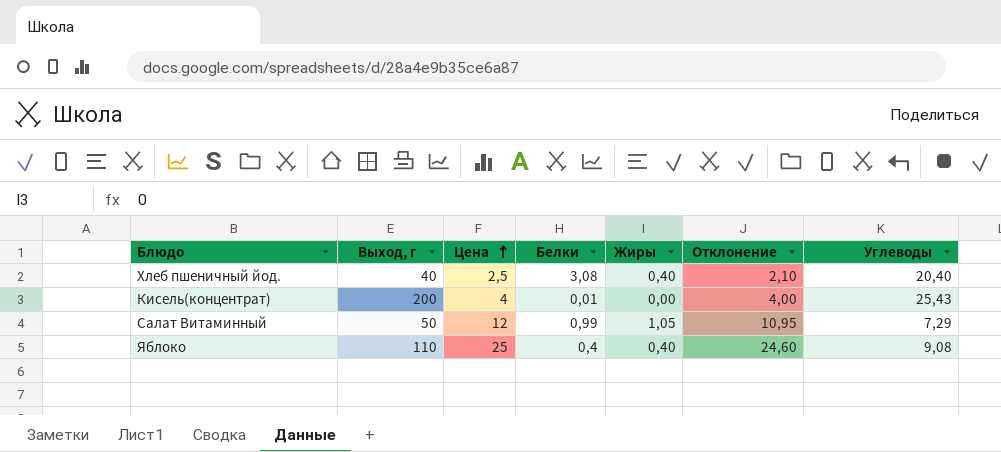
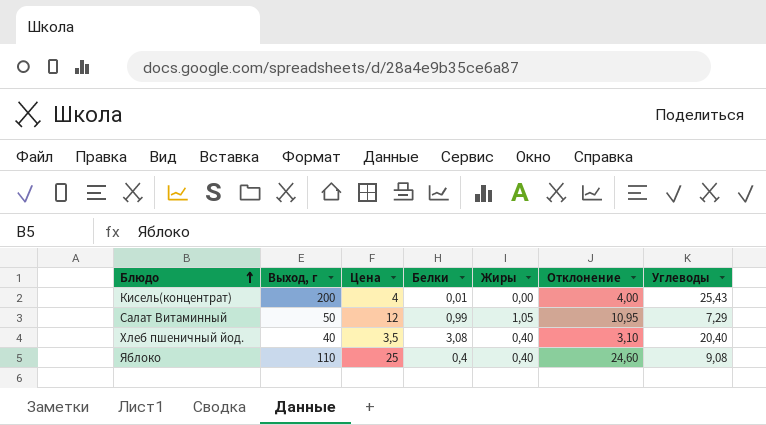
row order: Цена ascending -> Блюдо ascending
Хлеб пшеничный йод. | Цена: 2,5 -> 3,5
Хлеб пшеничный йод. | Отклонение: 2,10 -> 3,10

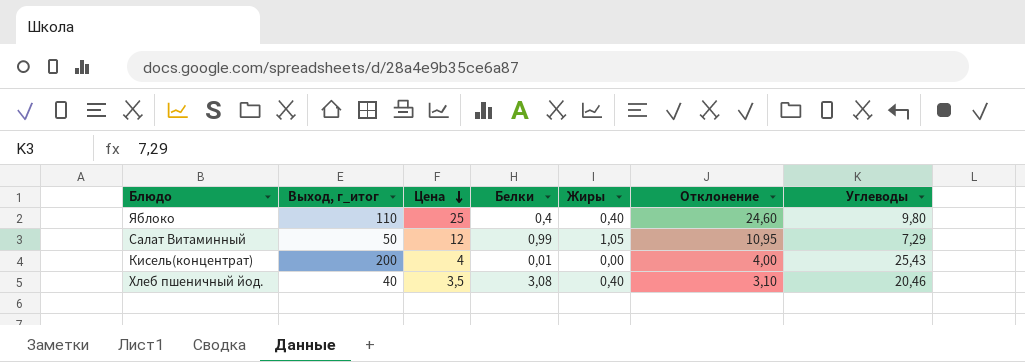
row order: Блюдо ascending -> Цена descending
column name: Выход, г -> Выход, г_итог
Яблоко | Углеводы: 9,08 -> 9,80
Хлеб пшеничный йод. | Углеводы: 20,40 -> 20,46

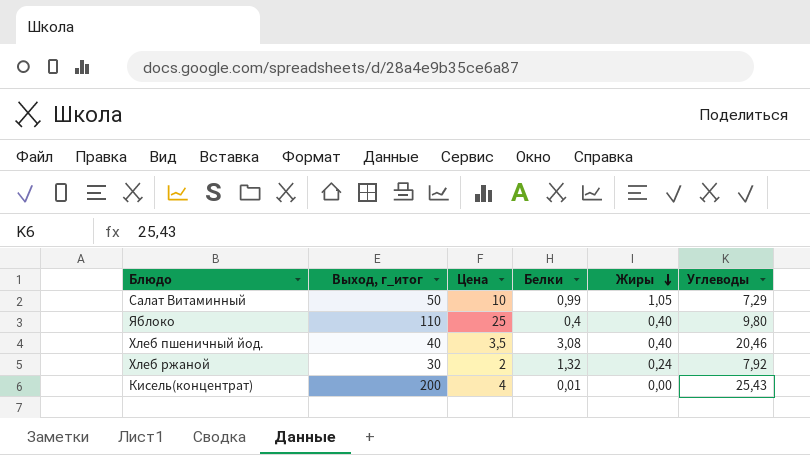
row order: Цена descending -> Жиры descending
column Отклонение | formula: [Цена] - [Жиры] -> none
Салат Витаминный | Цена: 12 -> 10
row Хлеб ржаной: none -> 30 | 2 | 1,32 | 0,24 | 7,92

